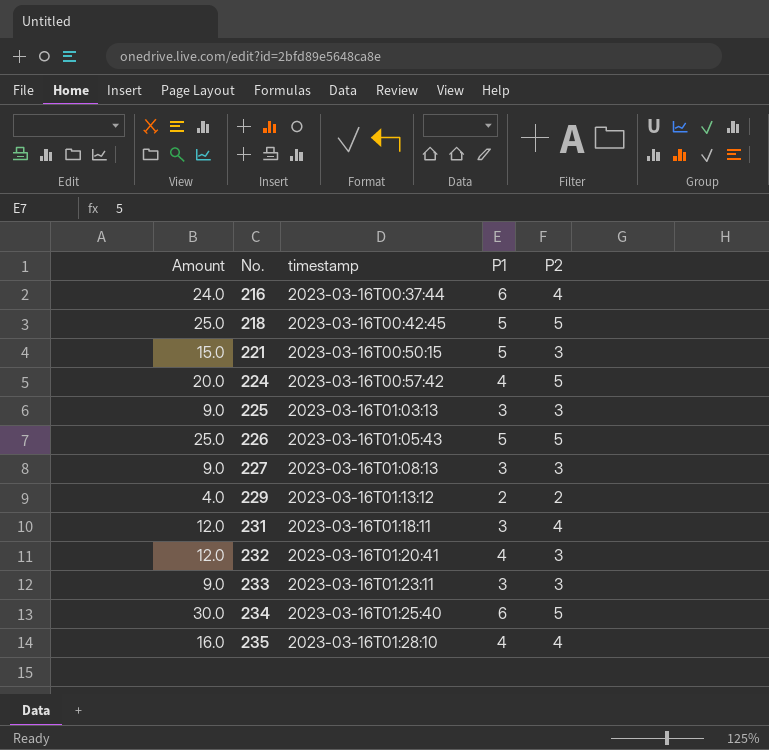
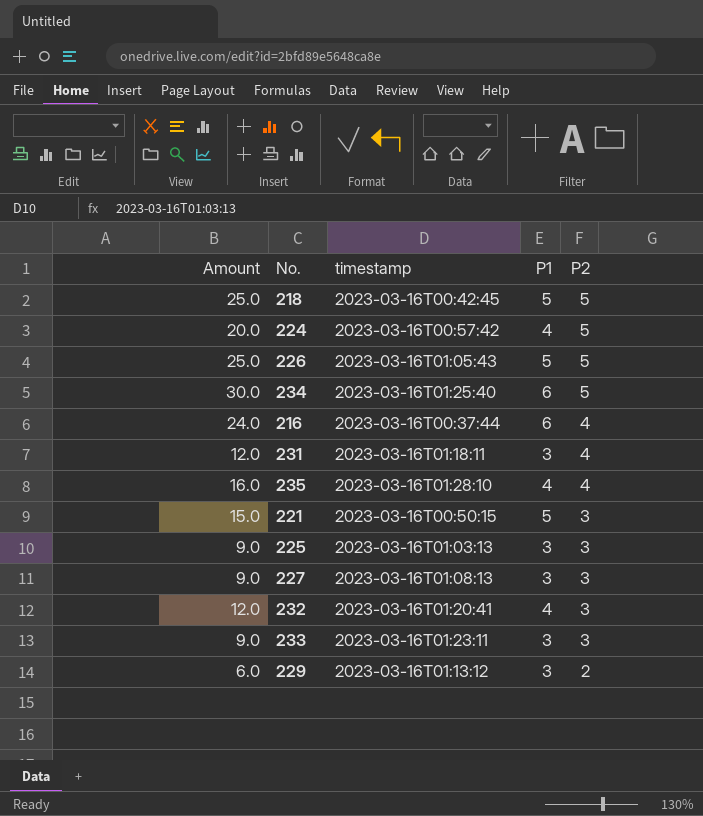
row order: No. ascending -> P2 descending
229 | Amount: 4.0 -> 6.0
229 | P1: 2 -> 3

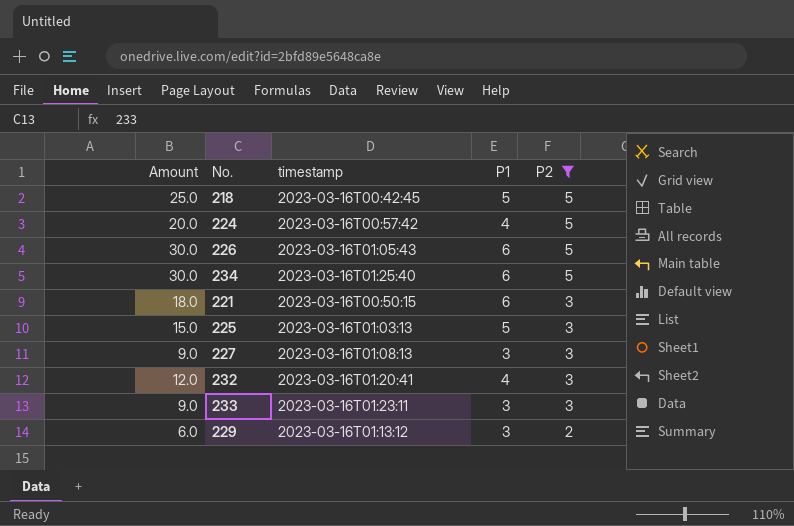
filter: none -> P2 != 4
226 | Amount: 25.0 -> 30.0
226 | P1: 5 -> 6
221 | Amount: 15.0 -> 18.0
221 | P1: 5 -> 6
225 | Amount: 9.0 -> 15.0
225 | P1: 3 -> 5

